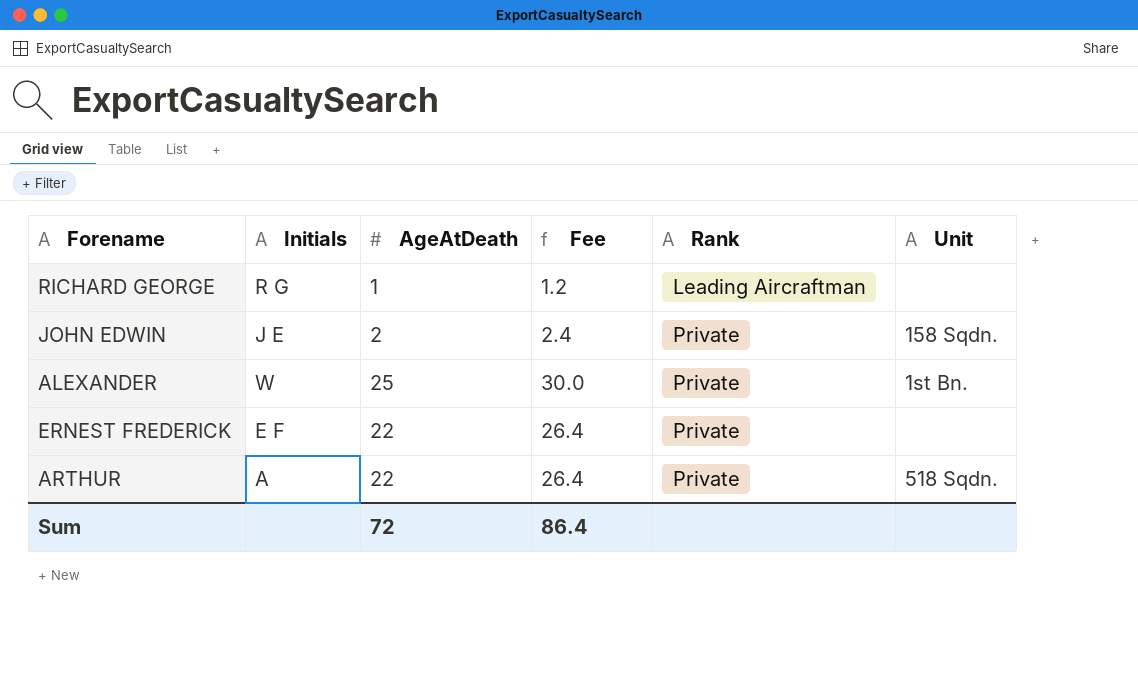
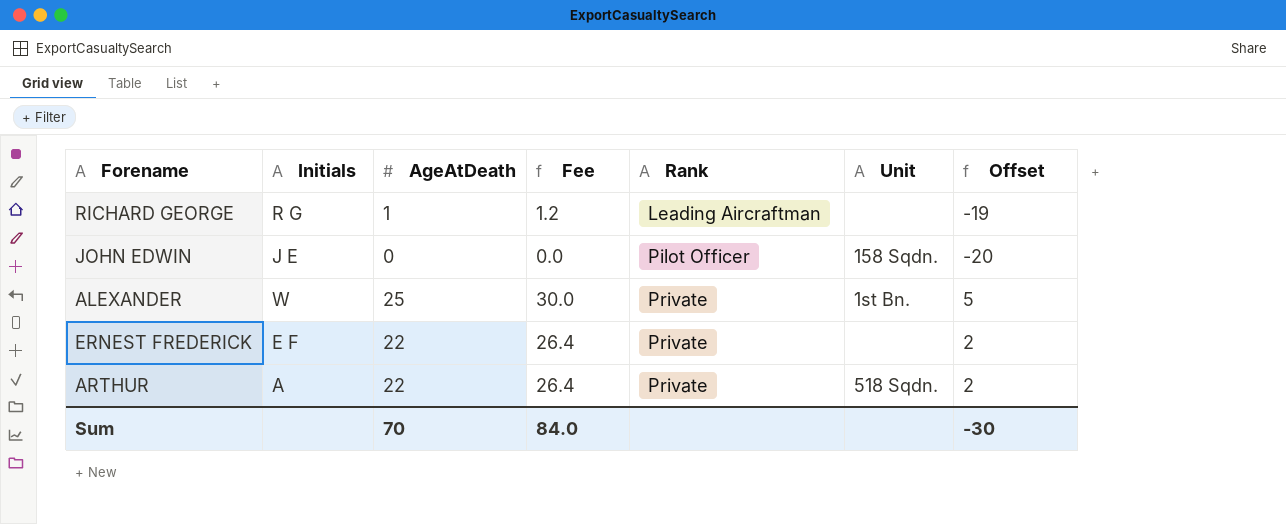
column Offset | formula: none -> [AgeAtDeath] - 20
JOHN EDWIN | AgeAtDeath: 2 -> 0
JOHN EDWIN | Fee: 2.4 -> 0.0
JOHN EDWIN | Rank: Private -> Pilot Officer
Sum | AgeAtDeath: 72 -> 70
Sum | Fee: 86.4 -> 84.0

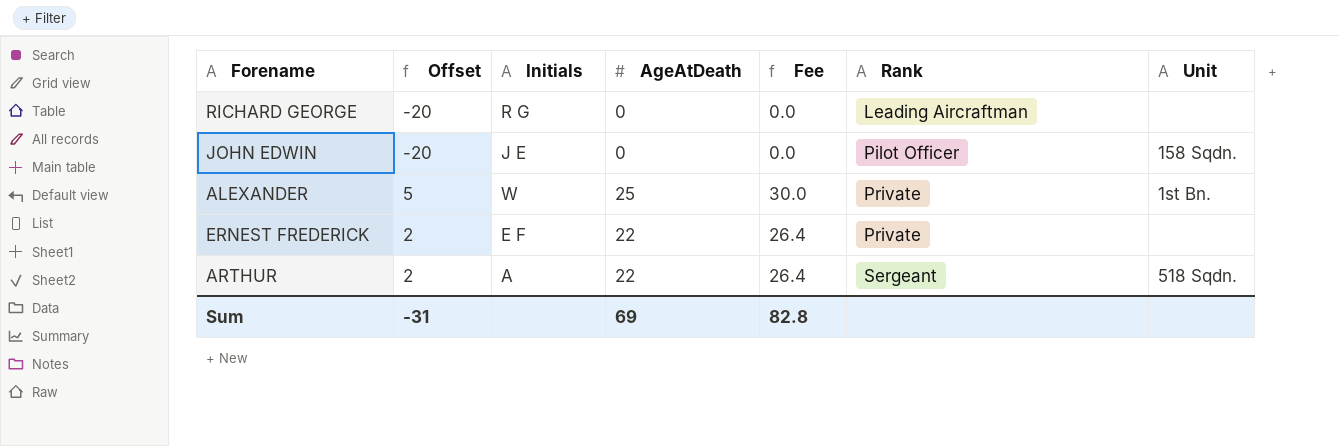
column Offset | position: 7 -> 2
RICHARD GEORGE | Offset: -19 -> -20
RICHARD GEORGE | AgeAtDeath: 1 -> 0
RICHARD GEORGE | Fee: 1.2 -> 0.0
ARTHUR | Rank: Private -> Sergeant
Sum | Offset: -30 -> -31
Sum | AgeAtDeath: 70 -> 69
Sum | Fee: 84.0 -> 82.8

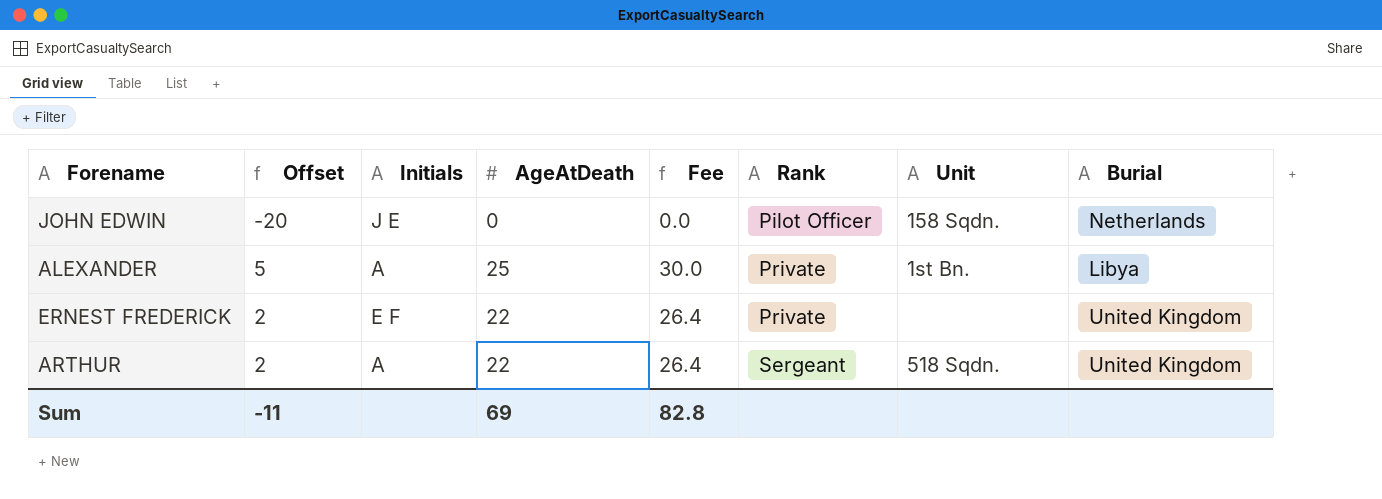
column Burial | position: none -> 8
row RICHARD GEORGE: -20 | R G | 0 | 0.0 | Leading Aircraftman | none -> none
ALEXANDER | Initials: W -> A
Sum | Offset: -31 -> -11

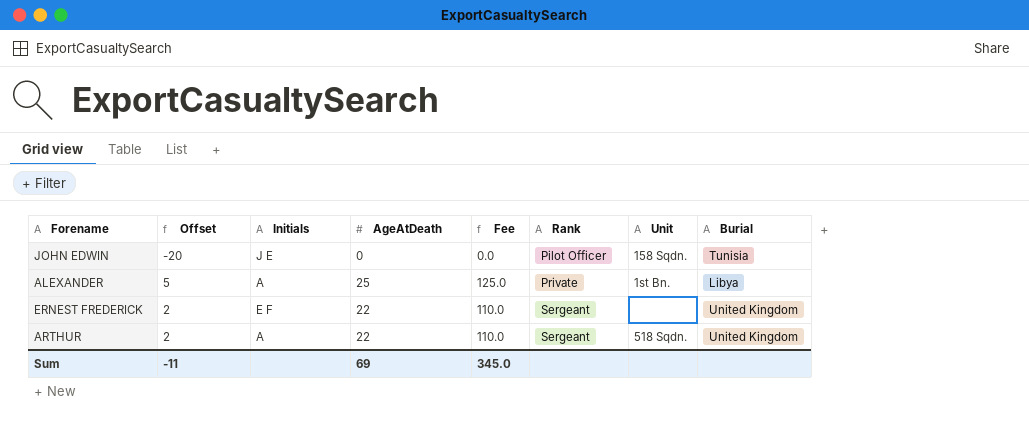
column Fee | formula: [AgeAtDeath] * 1.2 -> [AgeAtDeath] * 5
JOHN EDWIN | Burial: Netherlands -> Tunisia
ERNEST FREDERICK | Rank: Private -> Sergeant
Sum | Fee: 82.8 -> 345.0

